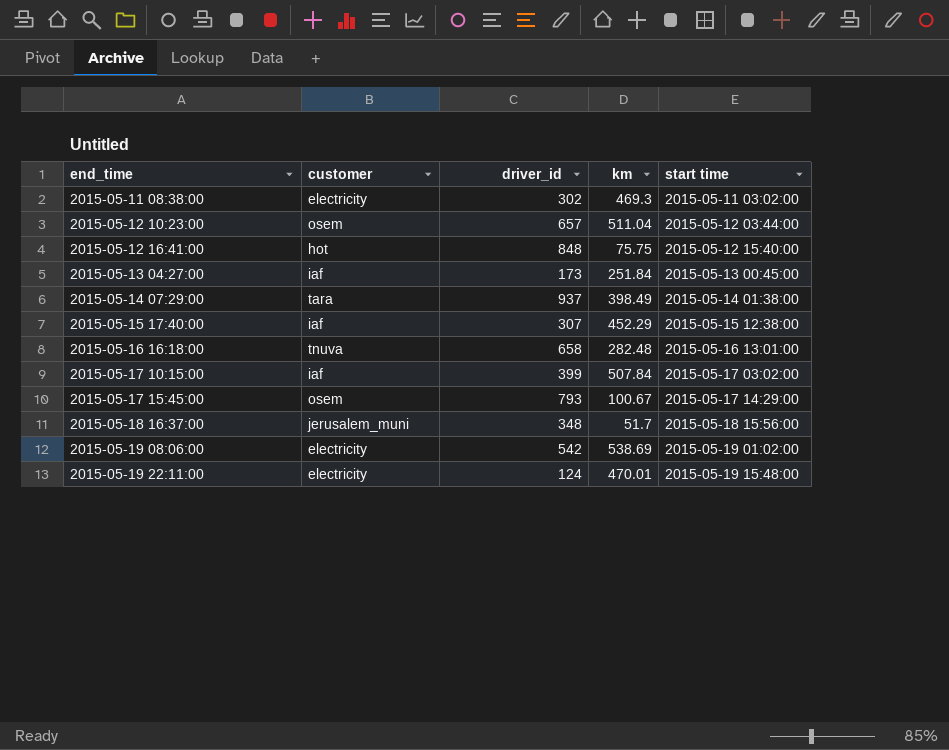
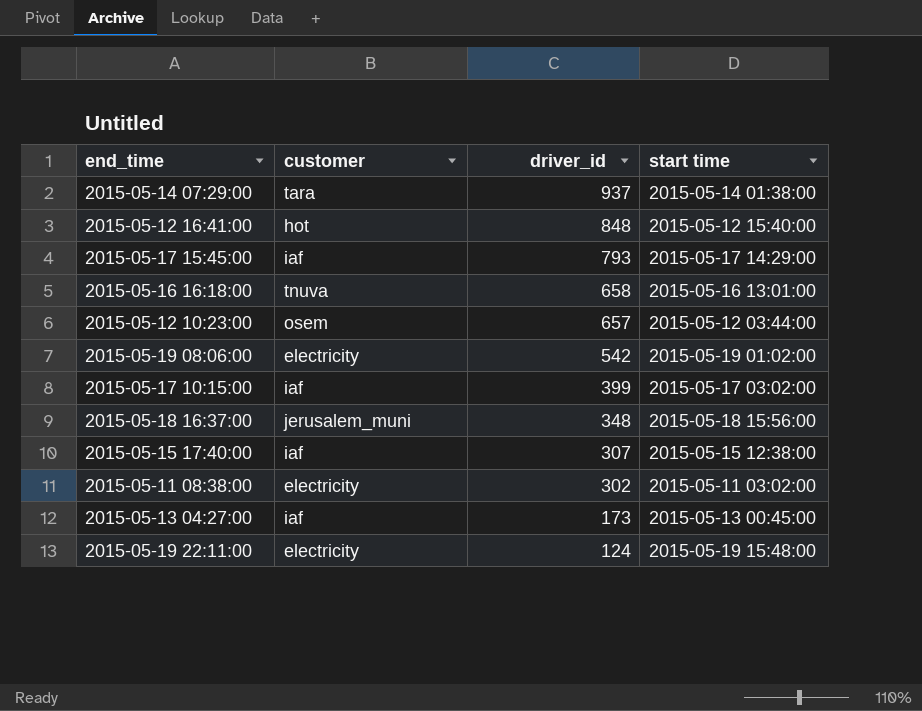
row order: end_time ascending -> driver_id descending
column km | position: 4 -> none
2015-05-17 15:45:00 | customer: osem -> iaf

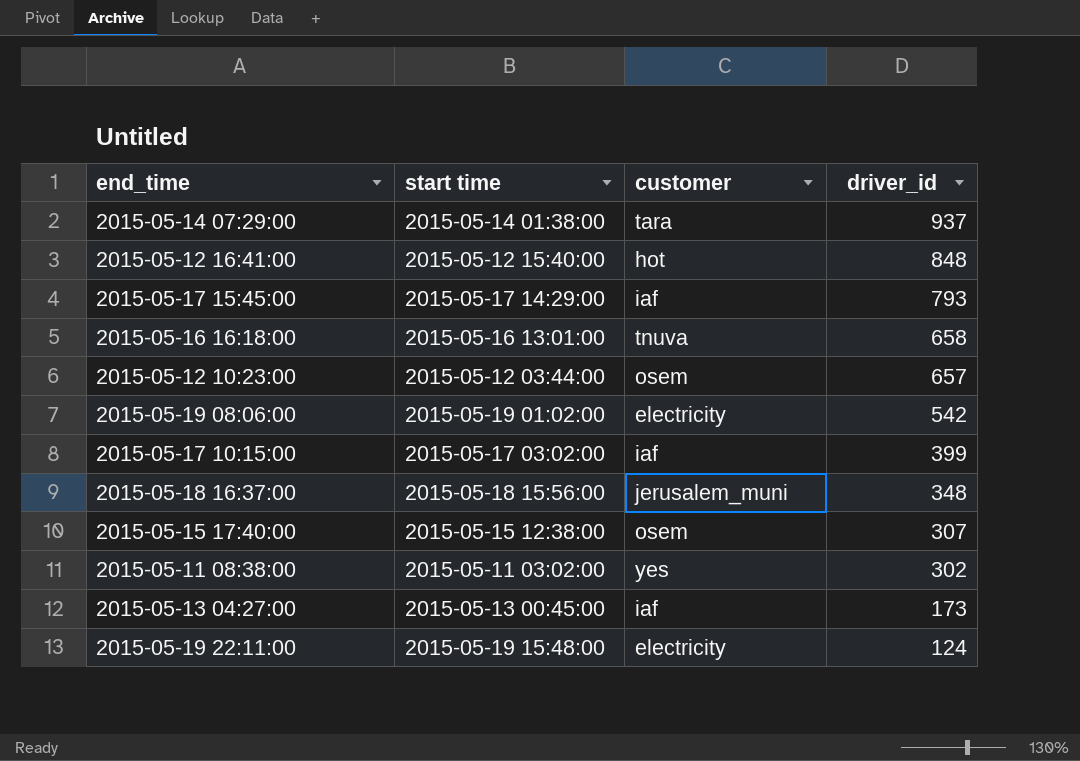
column start time | position: 4 -> 2
2015-05-15 17:40:00 | customer: iaf -> osem
2015-05-11 08:38:00 | customer: electricity -> yes

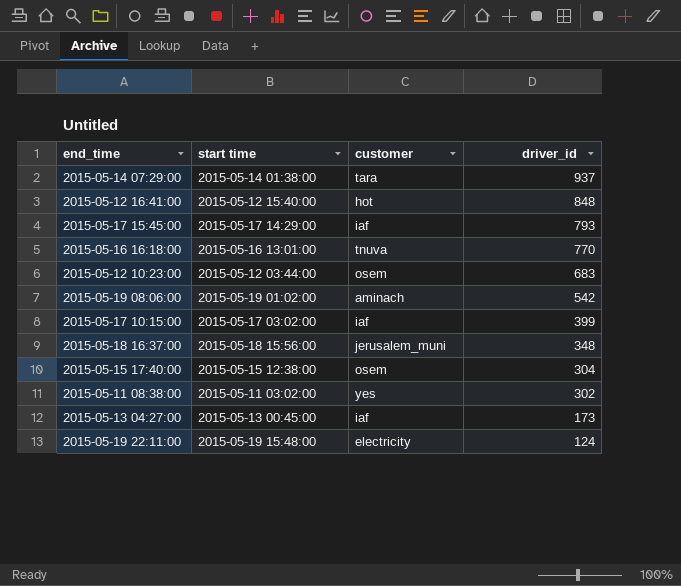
2015-05-16 16:18:00 | driver_id: 658 -> 770
2015-05-12 10:23:00 | driver_id: 657 -> 683
2015-05-19 08:06:00 | customer: electricity -> aminach
2015-05-15 17:40:00 | driver_id: 307 -> 304

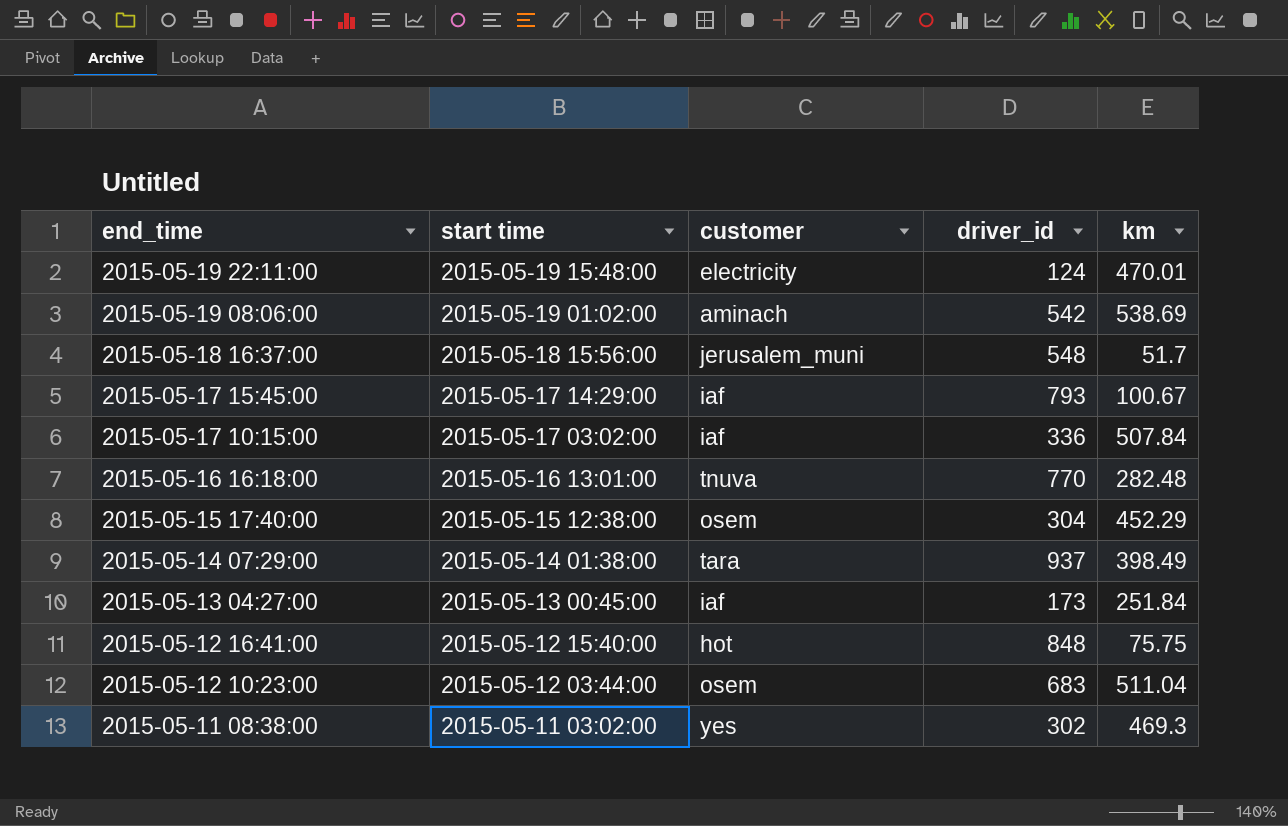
row order: driver_id descending -> end_time descending
column km | position: none -> 5
2015-05-18 16:37:00 | driver_id: 348 -> 548
2015-05-17 10:15:00 | driver_id: 399 -> 336

